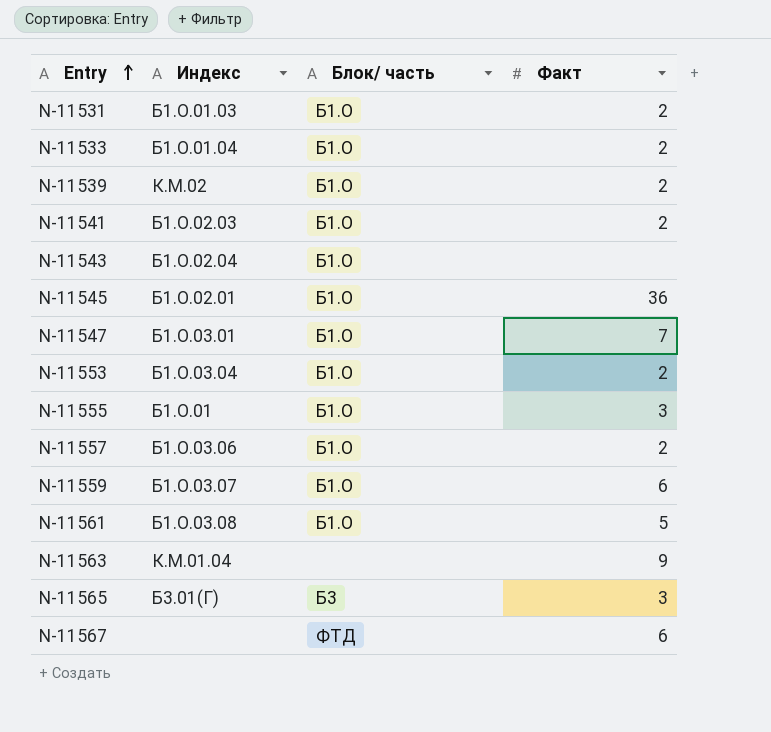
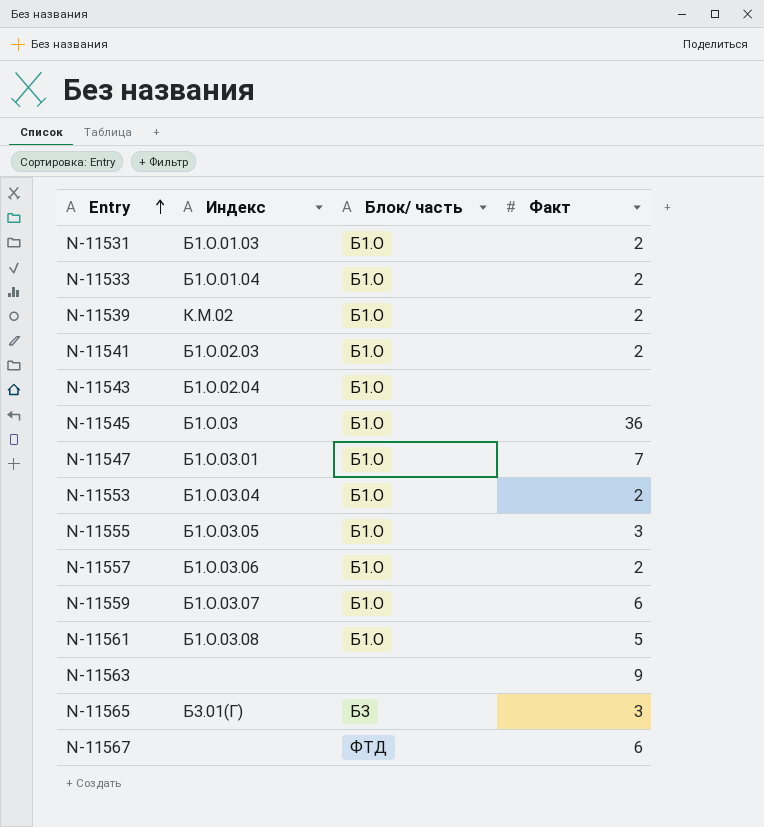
N-11545 | Индекс: Б1.О.02.01 -> Б1.О.03
N-11555 | Индекс: Б1.О.01 -> Б1.О.03.05
N-11563 | Индекс: К.М.01.04 -> none

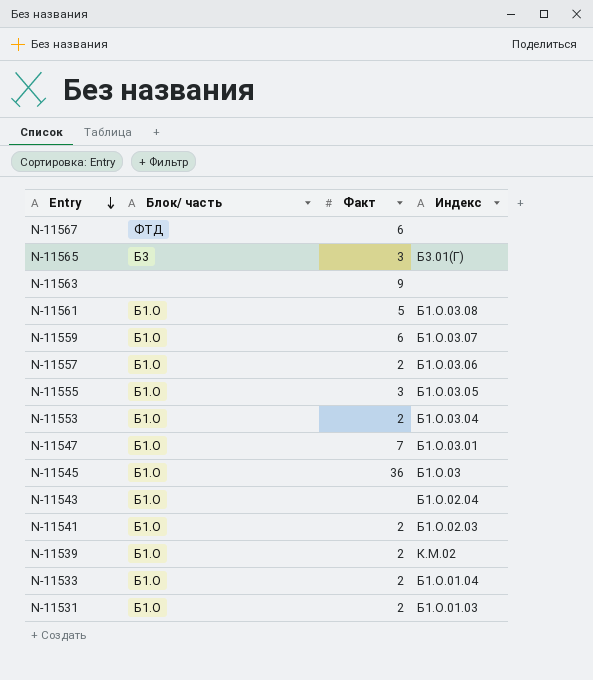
row order: Entry ascending -> Entry descending
column Индекс | position: 2 -> 4

